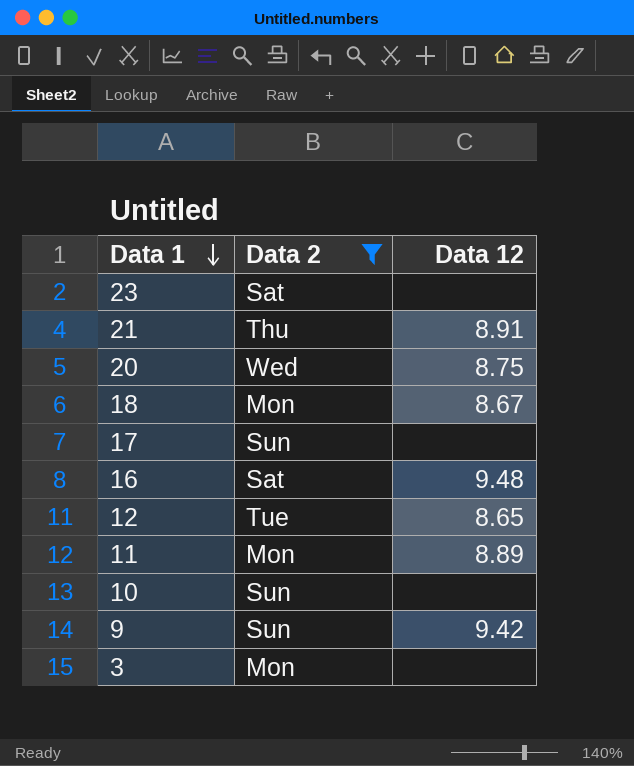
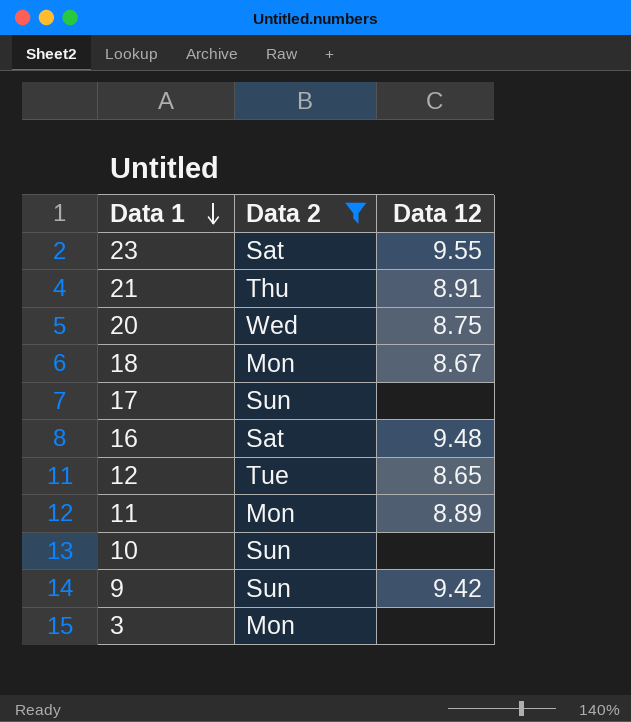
23 | Data 12: none -> 9.55

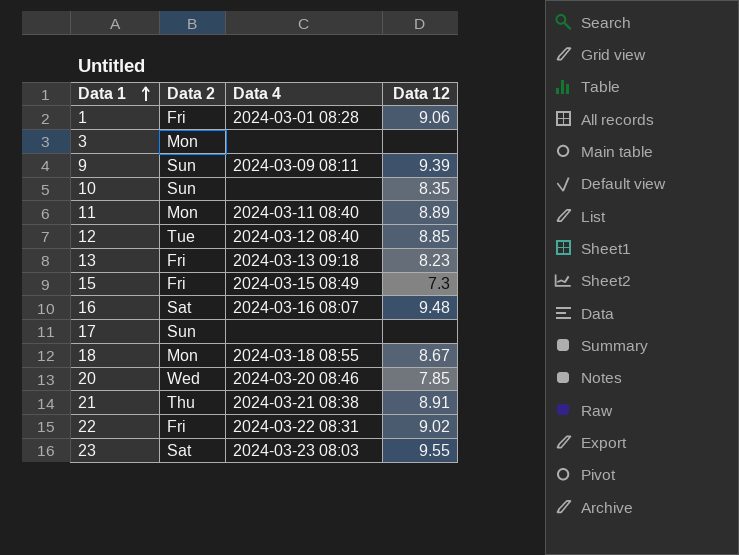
filter: Data 2 != Fri -> none
row order: Data 1 descending -> Data 1 ascending
column Data 4 | position: none -> 3
9 | Data 12: 9.42 -> 9.39
10 | Data 12: none -> 8.35
12 | Data 12: 8.65 -> 8.85
20 | Data 12: 8.75 -> 7.85

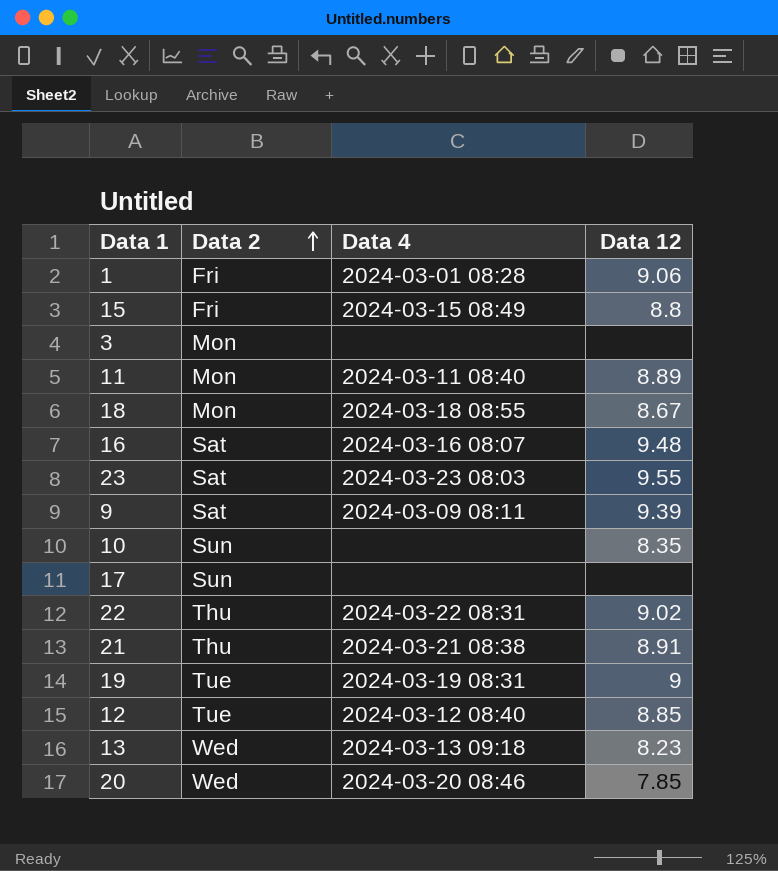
row order: Data 1 ascending -> Data 2 ascending
15 | Data 12: 7.3 -> 8.8
9 | Data 2: Sun -> Sat
22 | Data 2: Fri -> Thu
row 19: none -> Tue | 2024-03-19 08:31 | 9
13 | Data 2: Fri -> Wed

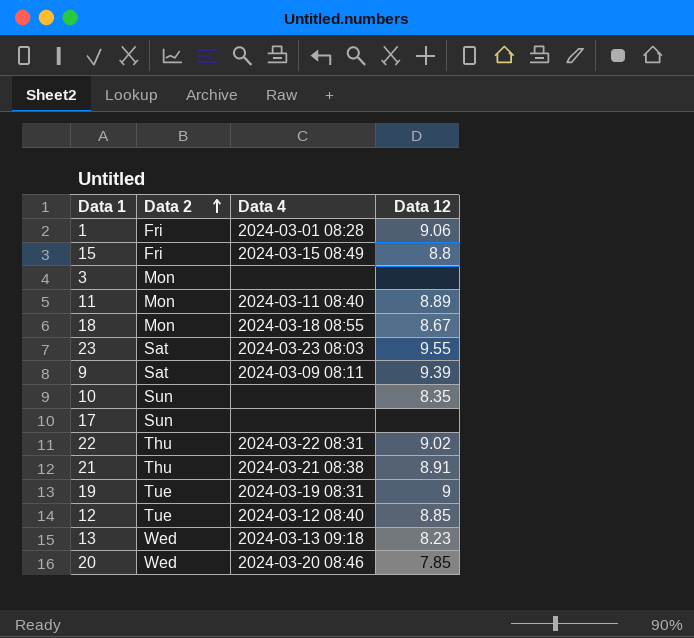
row 16: Sat | 2024-03-16 08:07 | 9.48 -> none

